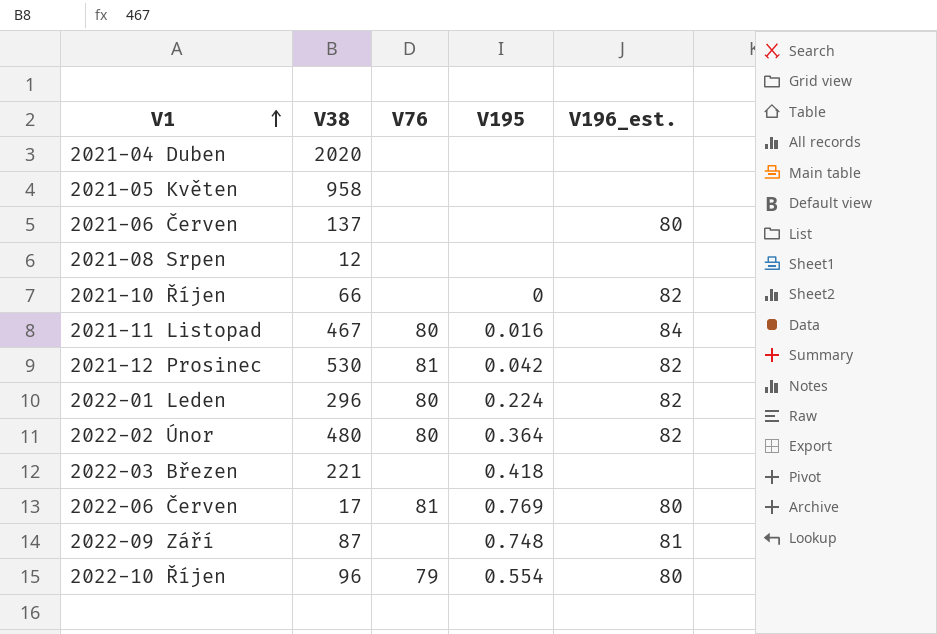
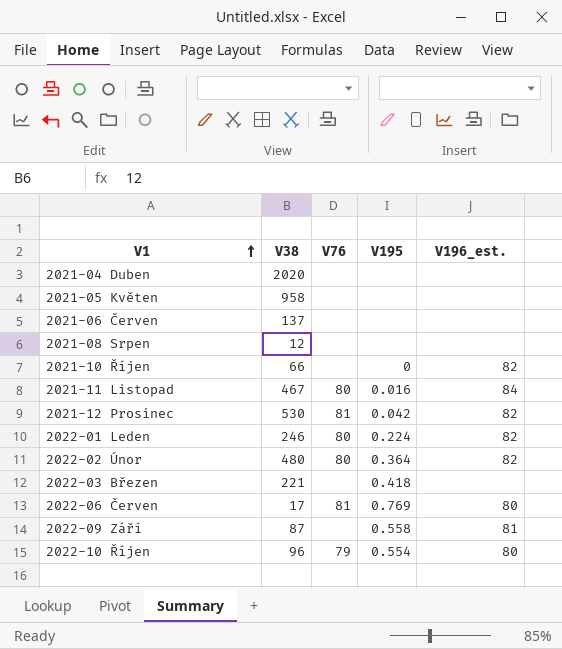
2021-06 Červen | V196_est.: 80 -> none
2022-01 Leden | V38: 296 -> 246
2022-09 Září | V195: 0.748 -> 0.558

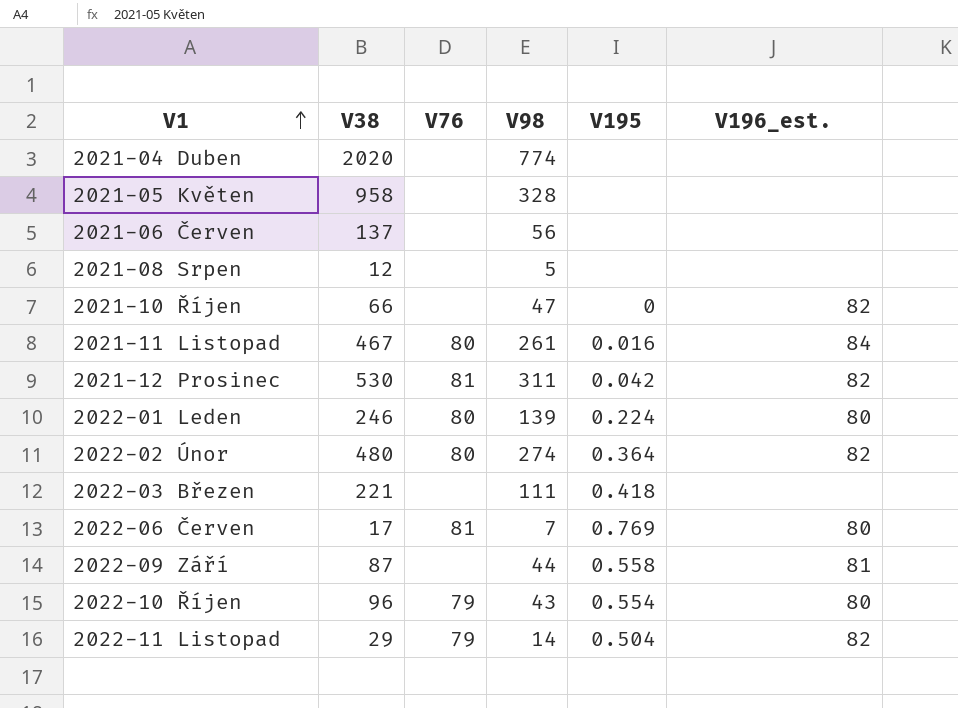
column V98 | position: none -> 4
2022-01 Leden | V196_est.: 82 -> 80
row 2022-11 Listopad: none -> 29 | 79 | 14 | 0.504 | 82

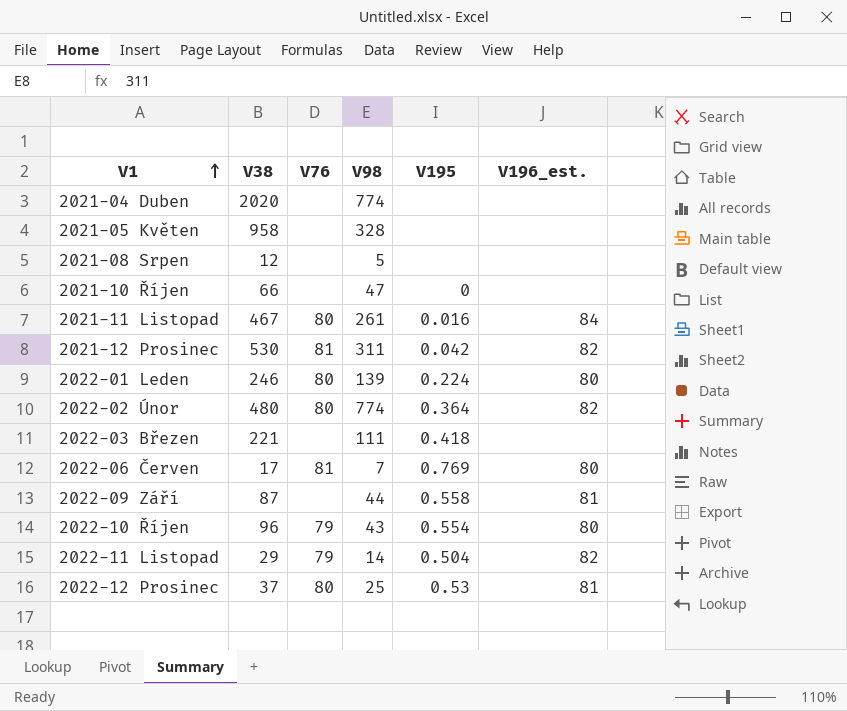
row 2021-06 Červen: 137 | none | 56 | none | none -> none
2021-10 Říjen | V196_est.: 82 -> none
2022-02 Únor | V98: 274 -> 774
row 2022-12 Prosinec: none -> 37 | 80 | 25 | 0.53 | 81

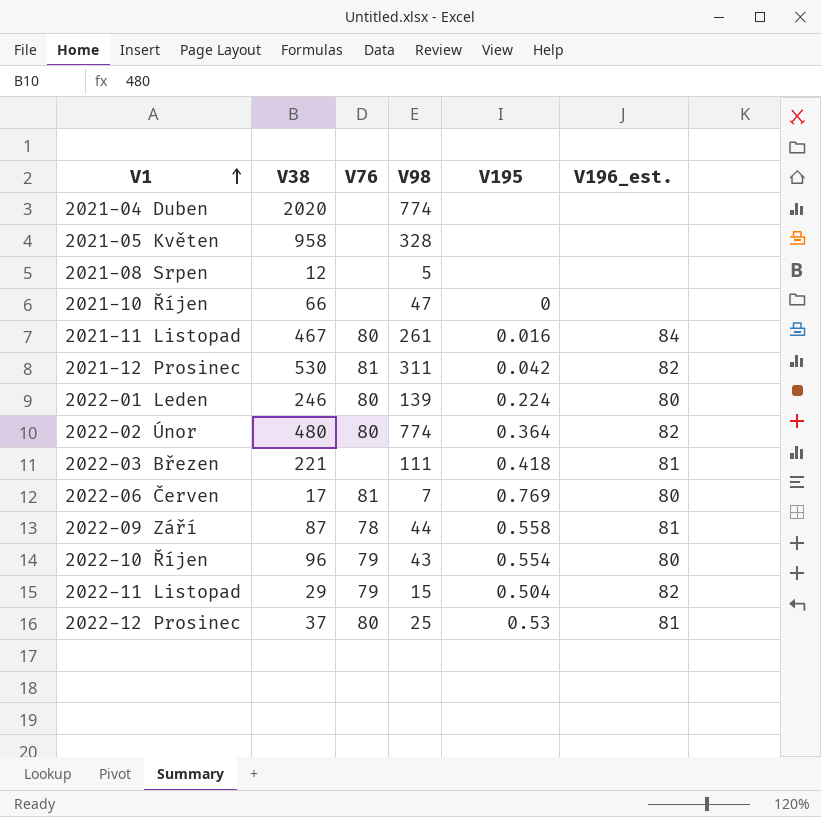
2022-03 Březen | V196_est.: none -> 81
2022-09 Září | V76: none -> 78
2022-11 Listopad | V98: 14 -> 15

